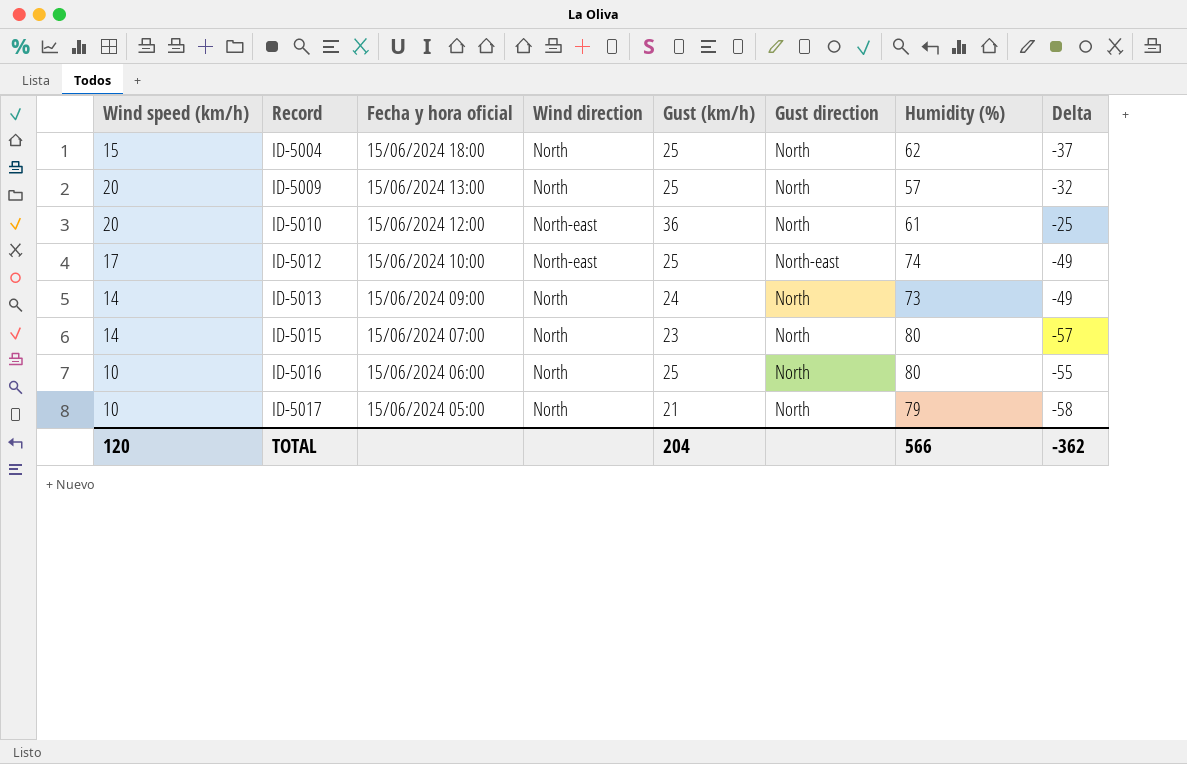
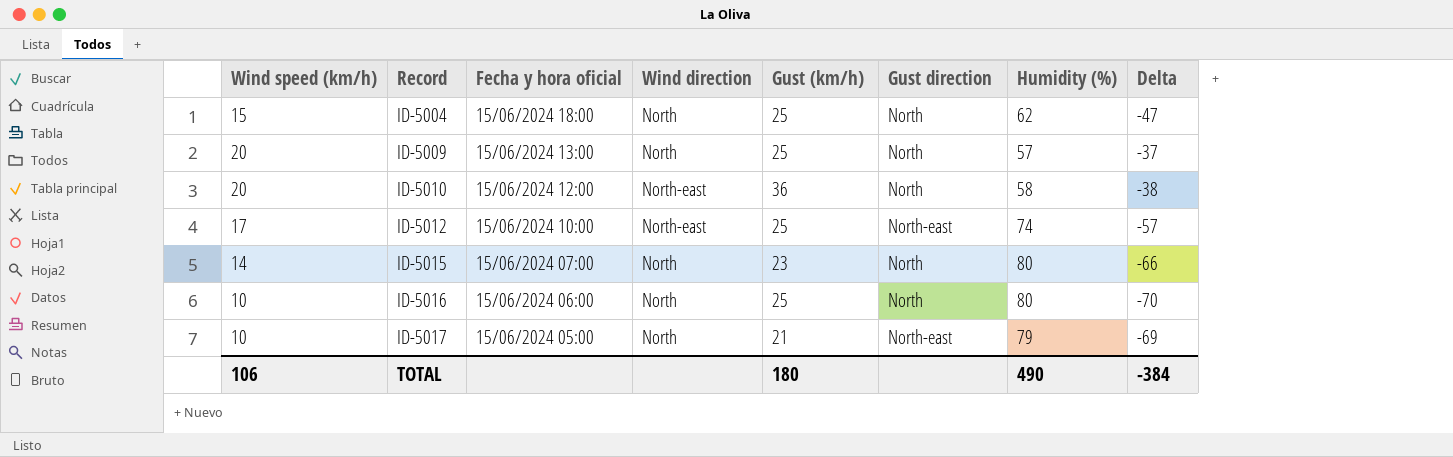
column Delta | formula: [Gust (km/h)] - [Humidity (%)] -> [Wind speed (km/h)] - [Humidity (%)]
row ID-5013: 14 | 15/06/2024 09:00 | North | 24 | North | 73 | -49 -> none
ID-5010 | Humidity (%): 61 -> 58
ID-5017 | Gust direction: North -> North-east
TOTAL | Wind speed (km/h): 120 -> 106
TOTAL | Gust (km/h): 204 -> 180
TOTAL | Humidity (%): 566 -> 490
TOTAL | Delta: -362 -> -384

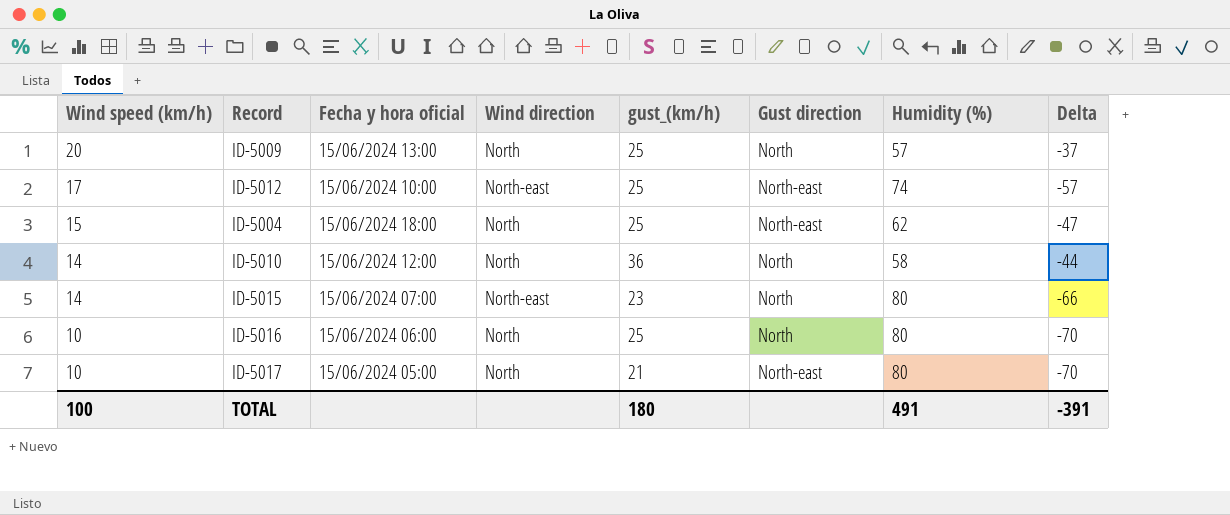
row order: Record ascending -> Wind speed (km/h) descending
column name: Gust (km/h) -> gust_(km/h)
ID-5004 | Gust direction: North -> North-east
ID-5010 | Wind speed (km/h): 20 -> 14
ID-5010 | Wind direction: North-east -> North
ID-5010 | Delta: -38 -> -44
ID-5015 | Wind direction: North -> North-east
ID-5017 | Humidity (%): 79 -> 80
ID-5017 | Delta: -69 -> -70
TOTAL | Wind speed (km/h): 106 -> 100
TOTAL | Humidity (%): 490 -> 491
TOTAL | Delta: -384 -> -391

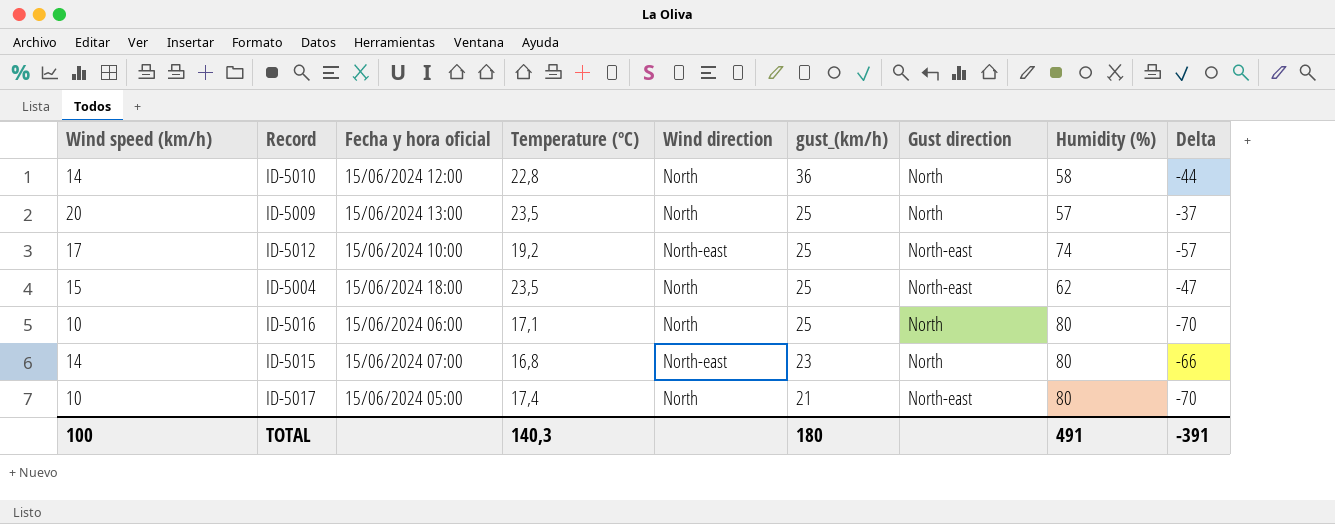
row order: Wind speed (km/h) descending -> gust_(km/h) descending
column Temperature (ºC) | position: none -> 4

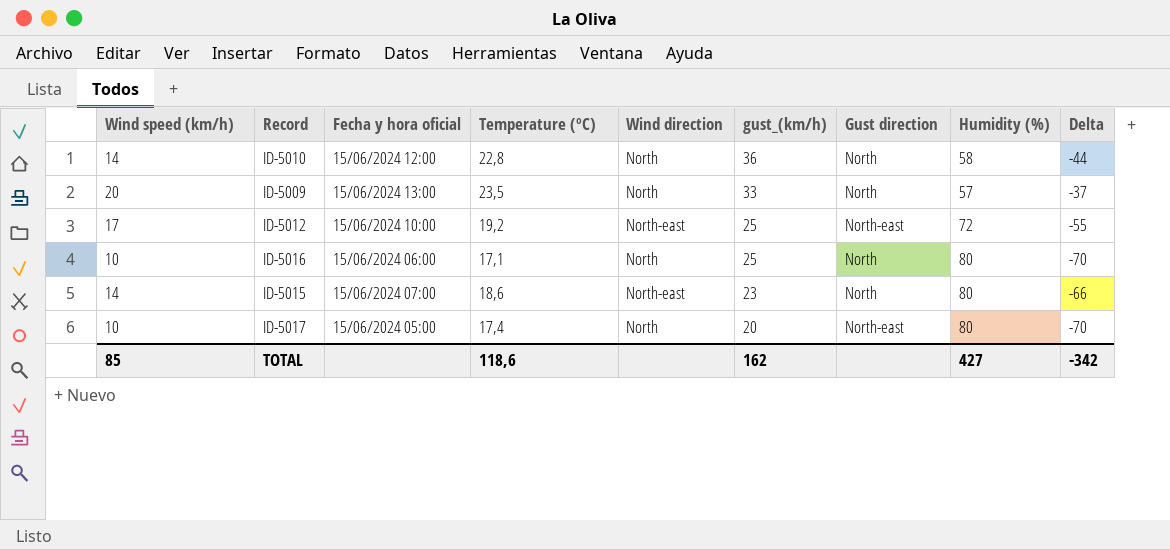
row ID-5004: 15 | 15/06/2024 18:00 | 23,5 | North | 25 | North-east | 62 | -47 -> none
ID-5009 | gust_(km/h): 25 -> 33
ID-5012 | Humidity (%): 74 -> 72
ID-5012 | Delta: -57 -> -55
ID-5015 | Temperature (ºC): 16,8 -> 18,6
ID-5017 | gust_(km/h): 21 -> 20
TOTAL | Wind speed (km/h): 100 -> 85
TOTAL | Temperature (ºC): 140,3 -> 118,6
TOTAL | gust_(km/h): 180 -> 162
TOTAL | Humidity (%): 491 -> 427
TOTAL | Delta: -391 -> -342

